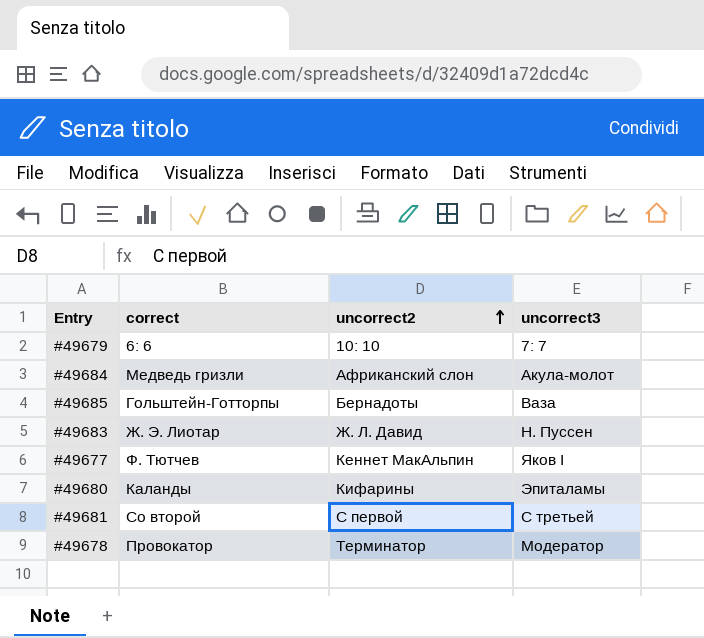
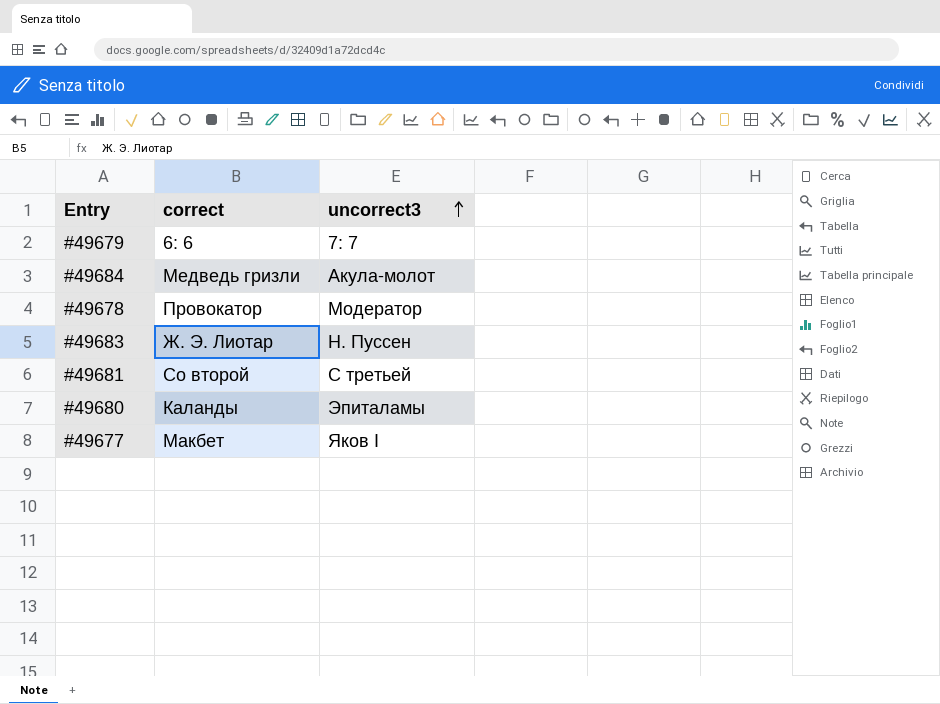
row order: uncorrect2 ascending -> uncorrect3 ascending
column uncorrect2 | position: 3 -> none
row #49685: Гольштейн-Готторпы | Бернадоты | Ваза -> none
#49677 | correct: Ф. Тютчев -> Макбет

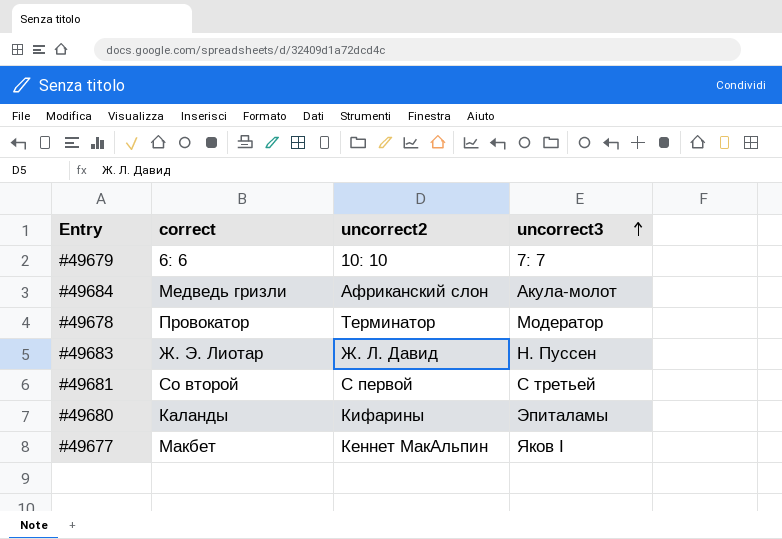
column uncorrect2 | position: none -> 3

